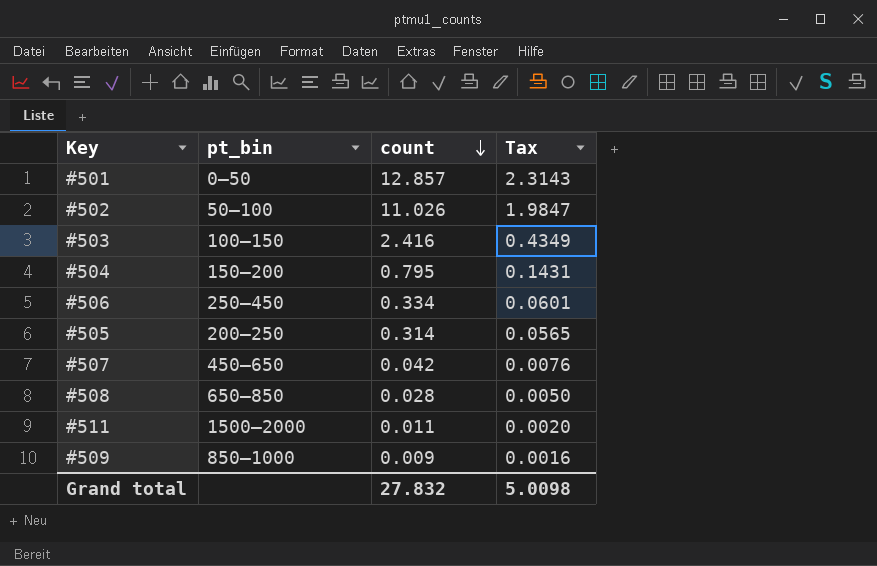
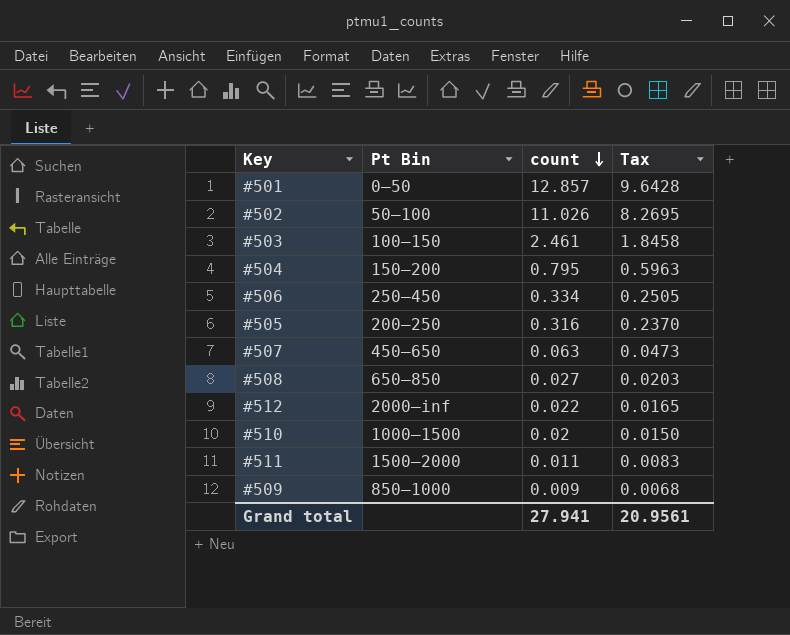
column name: pt_bin -> Pt Bin
column Tax | formula: [count] * 0.18 -> [count] * 0.75
#503 | count: 2.416 -> 2.461
#505 | count: 0.314 -> 0.316
#507 | count: 0.042 -> 0.063
#508 | count: 0.028 -> 0.027
row #512: none -> 2000–inf | 0.022 | 0.0165
row #510: none -> 1000–1500 | 0.02 | 0.0150
Grand total | count: 27.832 -> 27.941
Grand total | Tax: 5.0098 -> 20.9561

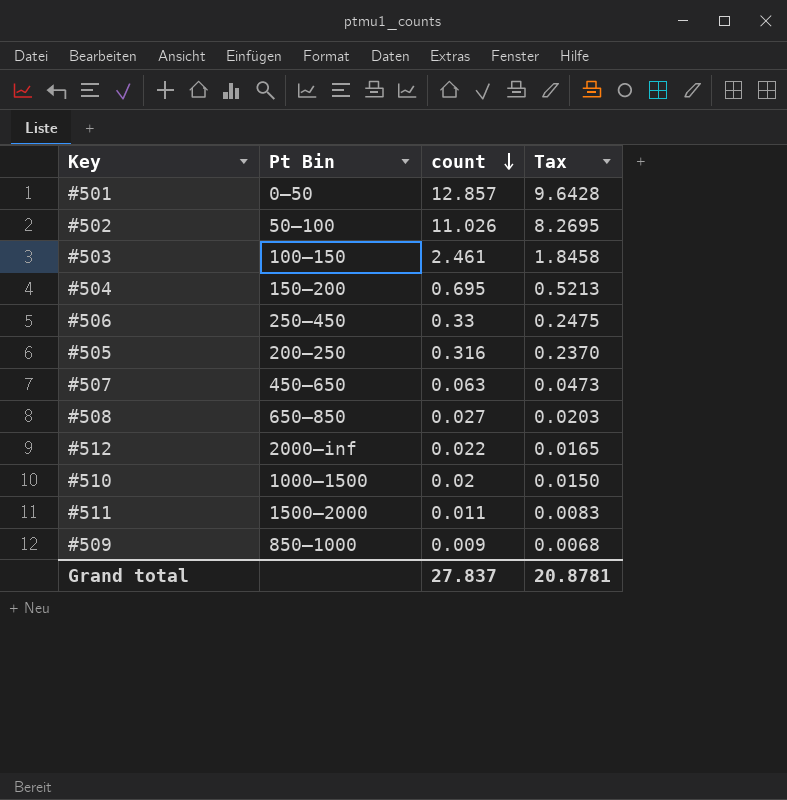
#504 | count: 0.795 -> 0.695
#504 | Tax: 0.5963 -> 0.5213
#506 | count: 0.334 -> 0.33
#506 | Tax: 0.2505 -> 0.2475
Grand total | count: 27.941 -> 27.837
Grand total | Tax: 20.9561 -> 20.8781

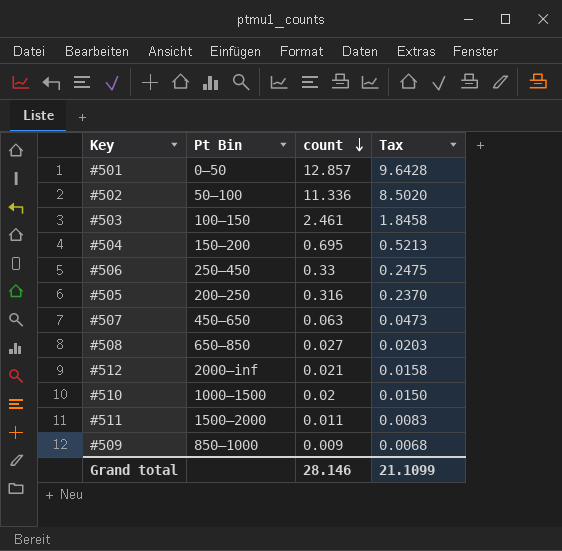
#502 | count: 11.026 -> 11.336
#502 | Tax: 8.2695 -> 8.5020
#512 | count: 0.022 -> 0.021
#512 | Tax: 0.0165 -> 0.0158
Grand total | count: 27.837 -> 28.146
Grand total | Tax: 20.8781 -> 21.1099

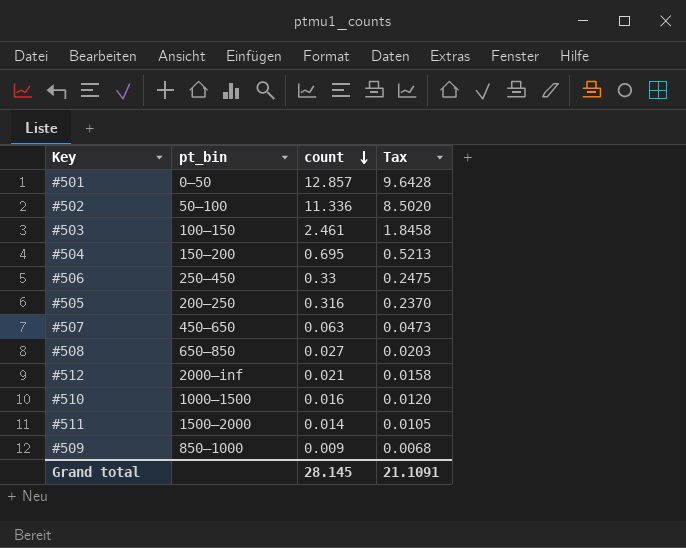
column name: Pt Bin -> pt_bin
#510 | count: 0.02 -> 0.016
#510 | Tax: 0.0150 -> 0.0120
#511 | count: 0.011 -> 0.014
#511 | Tax: 0.0083 -> 0.0105
Grand total | count: 28.146 -> 28.145
Grand total | Tax: 21.1099 -> 21.1091

